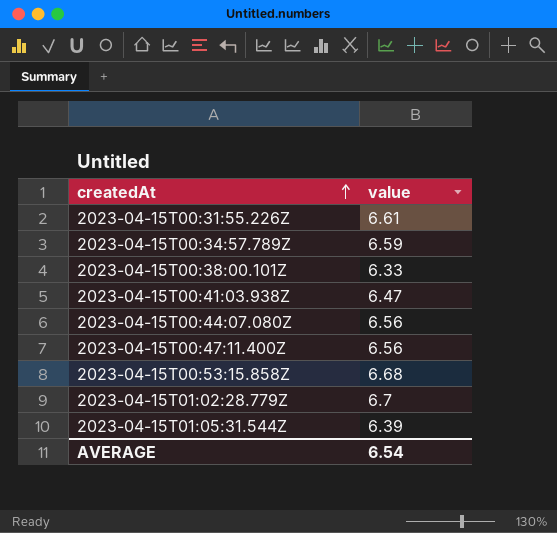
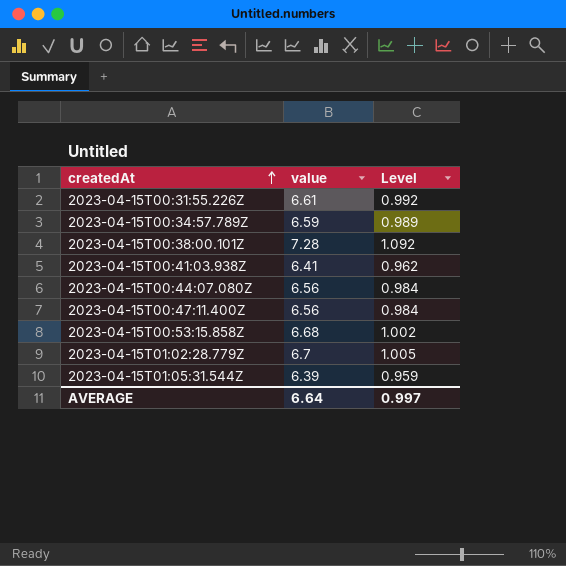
column Level | formula: none -> [value] * 0.15
2023-04-15T00:38:00.101Z | value: 6.33 -> 7.28
2023-04-15T00:41:03.938Z | value: 6.47 -> 6.41
AVERAGE | value: 6.54 -> 6.64

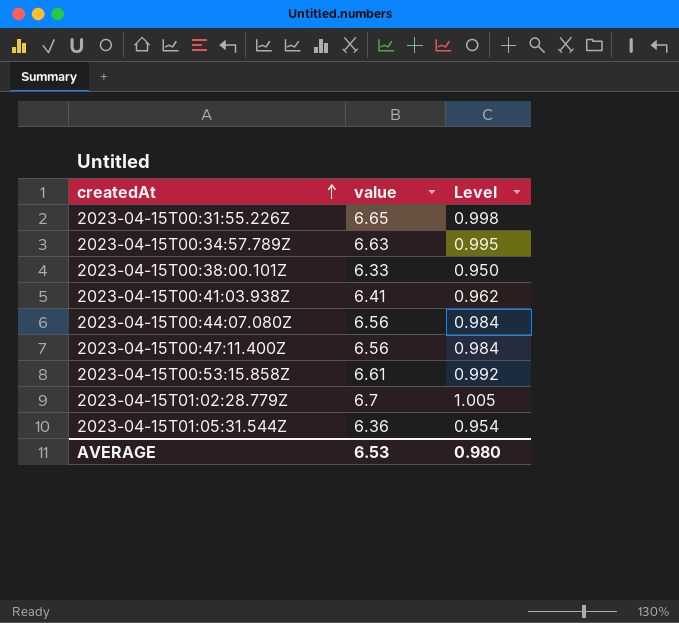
2023-04-15T00:31:55.226Z | value: 6.61 -> 6.65
2023-04-15T00:31:55.226Z | Level: 0.992 -> 0.998
2023-04-15T00:34:57.789Z | value: 6.59 -> 6.63
2023-04-15T00:34:57.789Z | Level: 0.989 -> 0.995
2023-04-15T00:38:00.101Z | value: 7.28 -> 6.33
2023-04-15T00:38:00.101Z | Level: 1.092 -> 0.950
2023-04-15T00:53:15.858Z | value: 6.68 -> 6.61
2023-04-15T00:53:15.858Z | Level: 1.002 -> 0.992
2023-04-15T01:05:31.544Z | value: 6.39 -> 6.36
2023-04-15T01:05:31.544Z | Level: 0.959 -> 0.954
AVERAGE | value: 6.64 -> 6.53
AVERAGE | Level: 0.997 -> 0.980

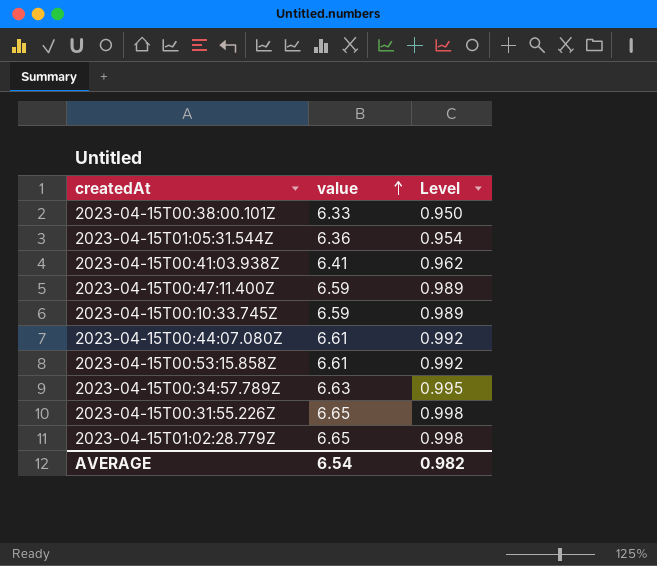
row order: createdAt ascending -> value ascending
2023-04-15T00:47:11.400Z | value: 6.56 -> 6.59
2023-04-15T00:47:11.400Z | Level: 0.984 -> 0.989
row 2023-04-15T00:10:33.745Z: none -> 6.59 | 0.989
2023-04-15T00:44:07.080Z | value: 6.56 -> 6.61
2023-04-15T00:44:07.080Z | Level: 0.984 -> 0.992
2023-04-15T01:02:28.779Z | value: 6.7 -> 6.65
2023-04-15T01:02:28.779Z | Level: 1.005 -> 0.998
AVERAGE | value: 6.53 -> 6.54
AVERAGE | Level: 0.980 -> 0.982

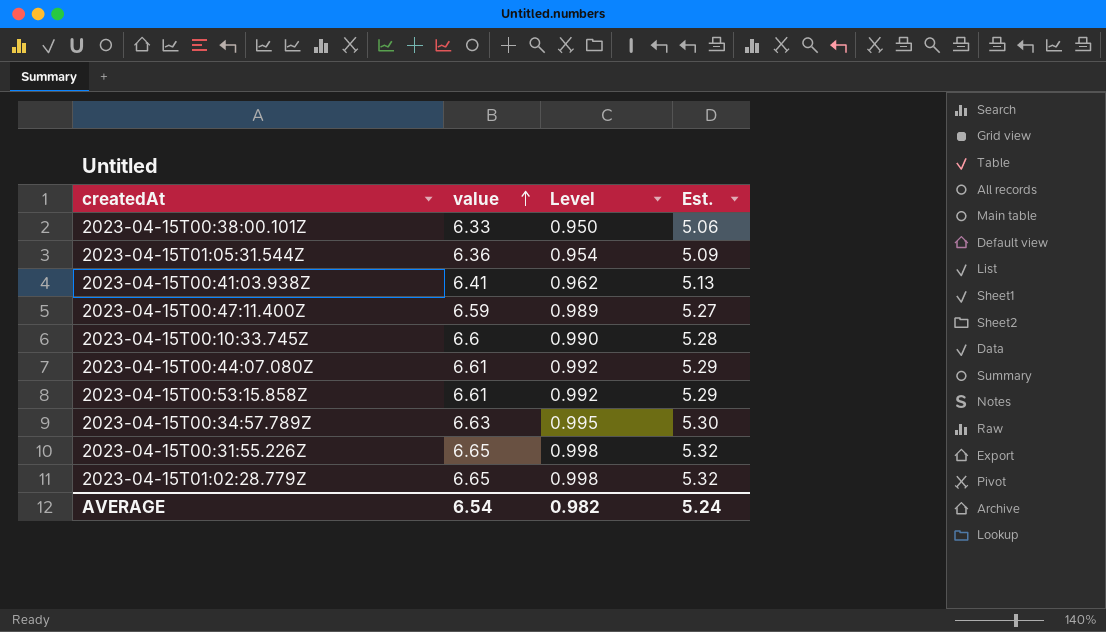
column Est. | formula: none -> [value] * 0.8
2023-04-15T00:10:33.745Z | value: 6.59 -> 6.6
2023-04-15T00:10:33.745Z | Level: 0.989 -> 0.990

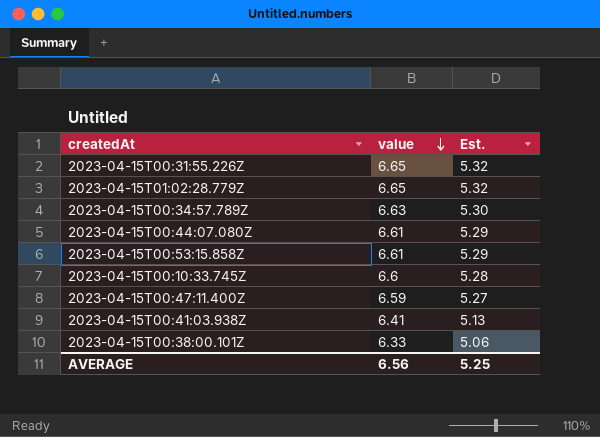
row order: value ascending -> value descending
column Level | formula: [value] * 0.15 -> none
row 2023-04-15T01:05:31.544Z: 6.36 | 0.954 | 5.09 -> none
AVERAGE | value: 6.54 -> 6.56
AVERAGE | Est.: 5.24 -> 5.25

